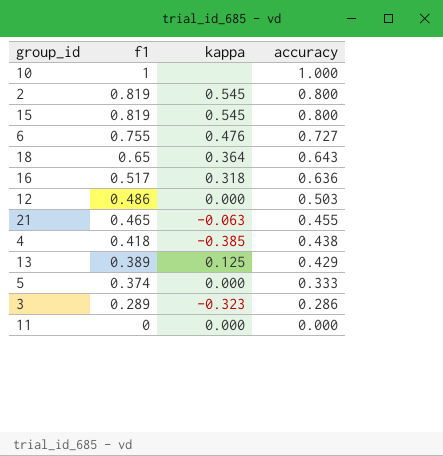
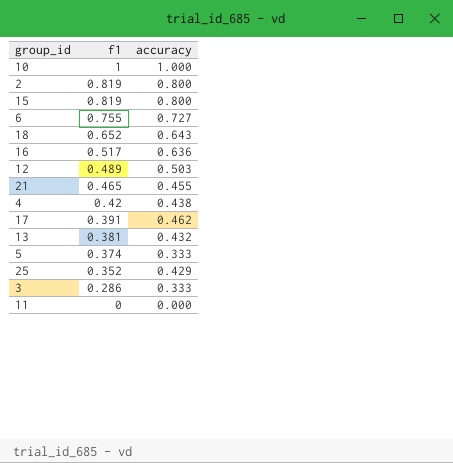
column kappa | position: 3 -> none
18 | f1: 0.65 -> 0.652
12 | f1: 0.486 -> 0.489
4 | f1: 0.418 -> 0.42
row 17: none -> 0.391 | 0.462
13 | f1: 0.389 -> 0.381
13 | accuracy: 0.429 -> 0.432
row 25: none -> 0.352 | 0.429
3 | f1: 0.289 -> 0.286
3 | accuracy: 0.286 -> 0.333

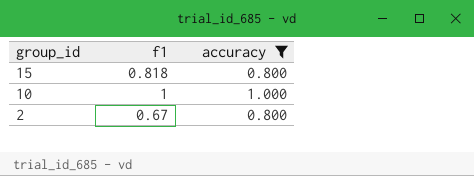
filter: none -> accuracy >= 0.800
row order: f1 descending -> group_id descending
15 | f1: 0.819 -> 0.818
2 | f1: 0.819 -> 0.67

